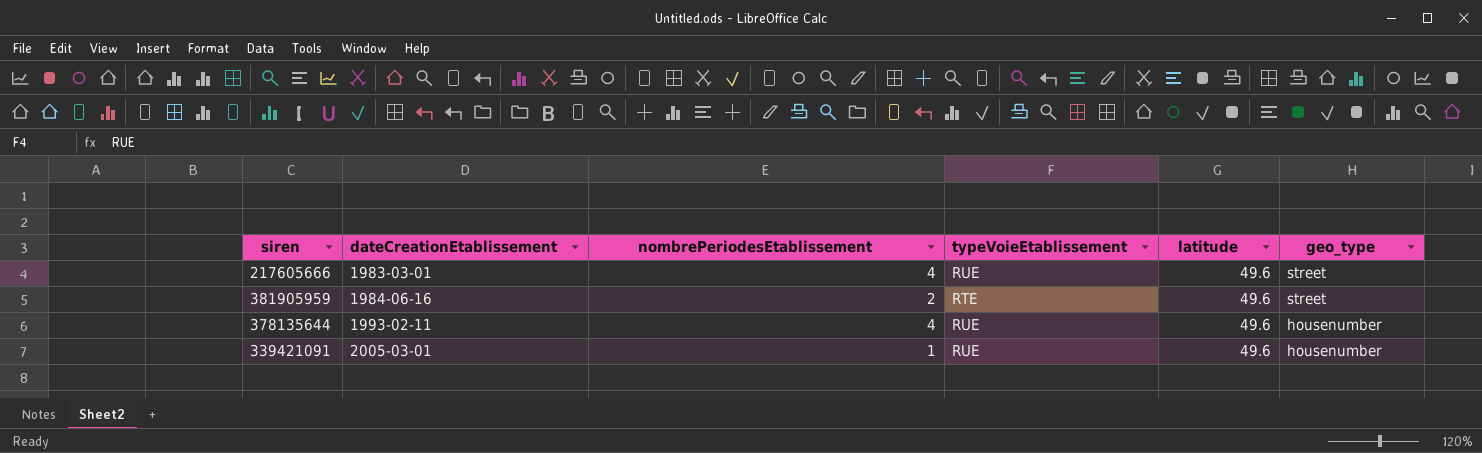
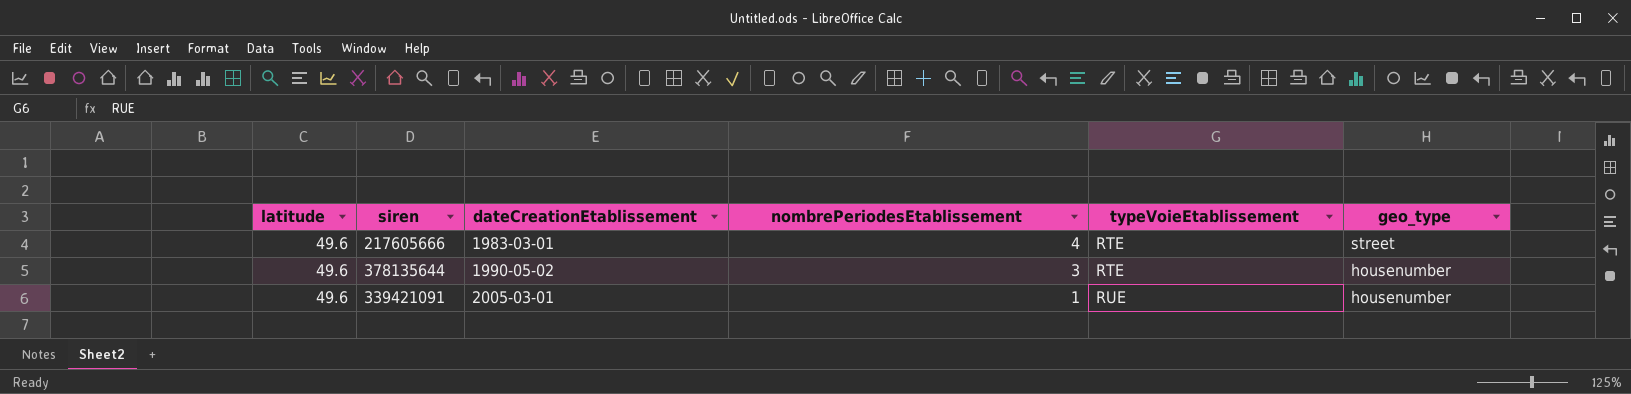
column latitude | position: 5 -> 1
row 381905959: 1984-06-16 | 2 | RTE | 49.6 | street -> none
217605666 | typeVoieEtablissement: RUE -> RTE
378135644 | dateCreationEtablissement: 1993-02-11 -> 1990-05-02
378135644 | nombrePeriodesEtablissement: 4 -> 3
378135644 | typeVoieEtablissement: RUE -> RTE

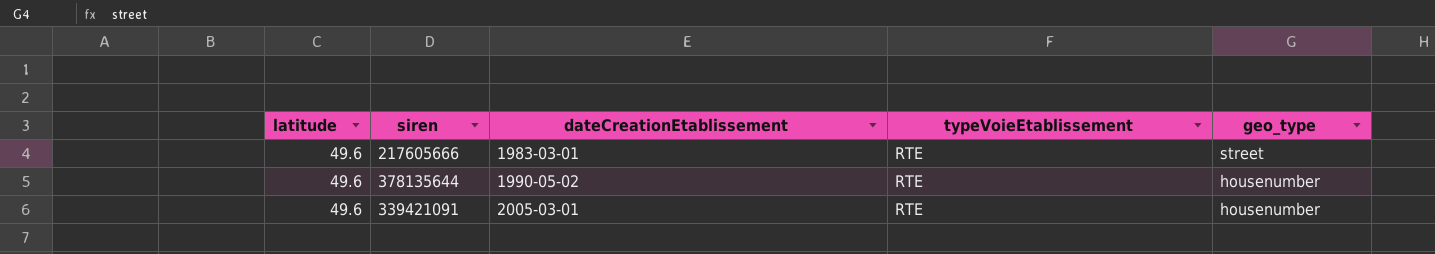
column nombrePeriodesEtablissement | position: 4 -> none
339421091 | typeVoieEtablissement: RUE -> RTE

